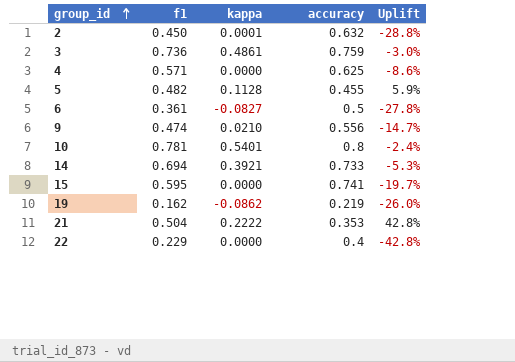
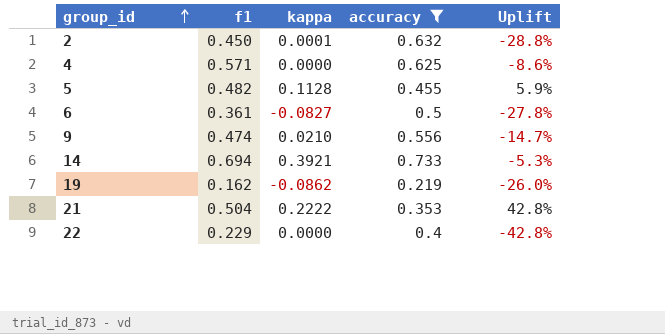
filter: none -> accuracy <= 0.733

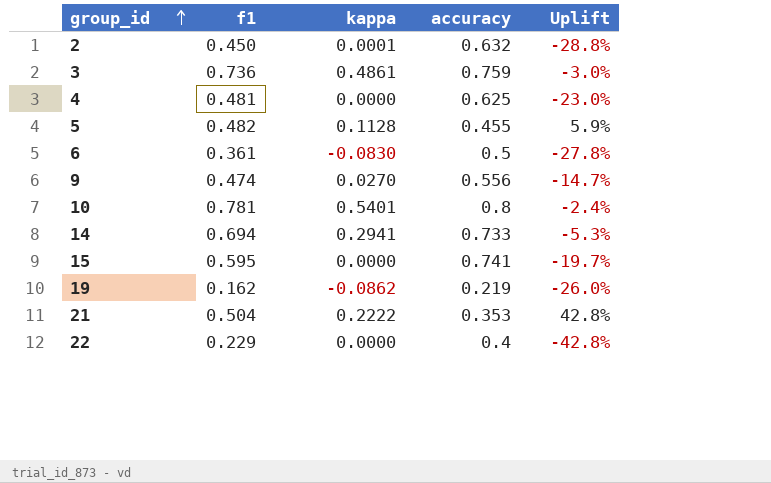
filter: accuracy <= 0.733 -> none
4 | f1: 0.571 -> 0.481
4 | Uplift: -8.6% -> -23.0%
6 | kappa: -0.0827 -> -0.0830
9 | kappa: 0.0210 -> 0.0270
14 | kappa: 0.3921 -> 0.2941

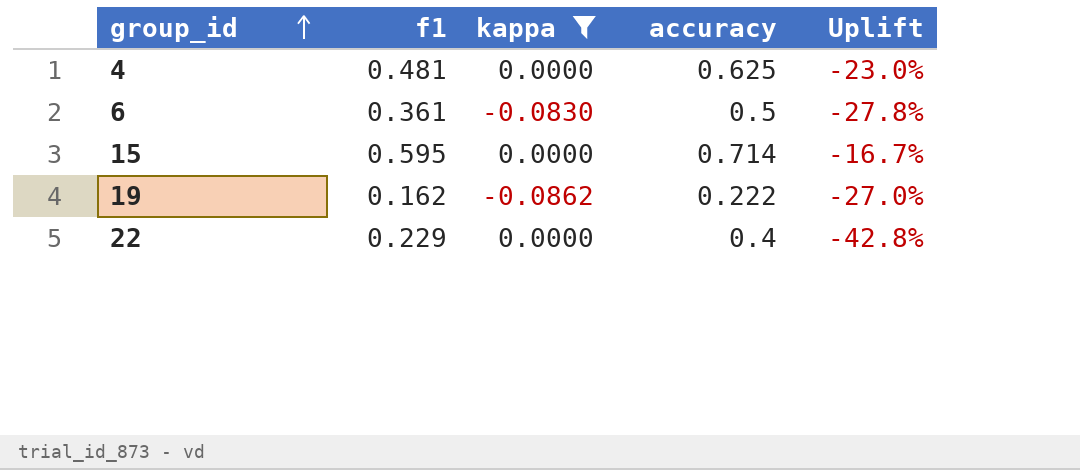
filter: none -> kappa <= 0.0000
15 | accuracy: 0.741 -> 0.714
15 | Uplift: -19.7% -> -16.7%
19 | accuracy: 0.219 -> 0.222
19 | Uplift: -26.0% -> -27.0%

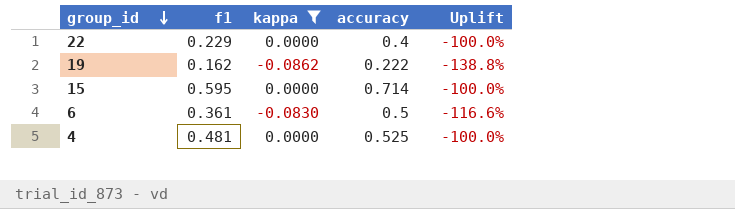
row order: group_id ascending -> group_id descending
column Uplift | formula: ([f1] - [accuracy]) / [accuracy] -> ([kappa] - [accuracy]) / [accuracy]
4 | accuracy: 0.625 -> 0.525

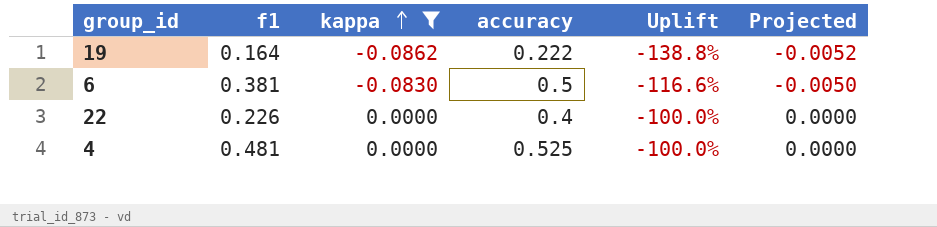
row order: group_id descending -> kappa ascending
column Projected | formula: none -> [kappa] * 0.06
row 15: 0.595 | 0.0000 | 0.714 | -100.0% -> none
19 | f1: 0.162 -> 0.164
6 | f1: 0.361 -> 0.381
22 | f1: 0.229 -> 0.226

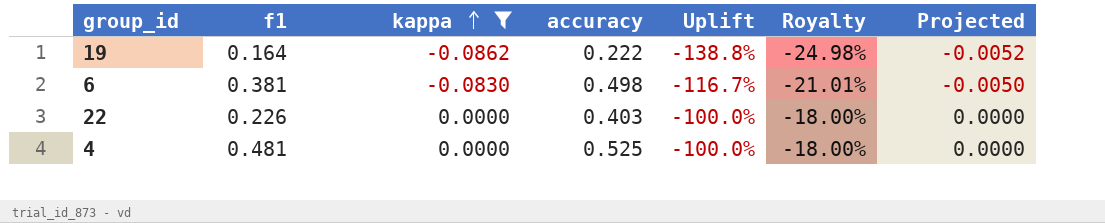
column Royalty | formula: none -> [Uplift] * 0.18
6 | accuracy: 0.5 -> 0.498
6 | Uplift: -116.6% -> -116.7%
22 | accuracy: 0.4 -> 0.403

